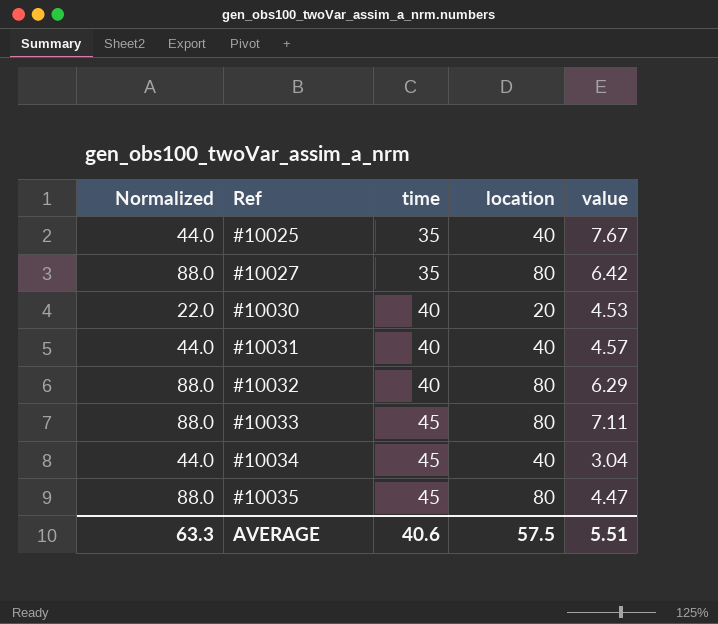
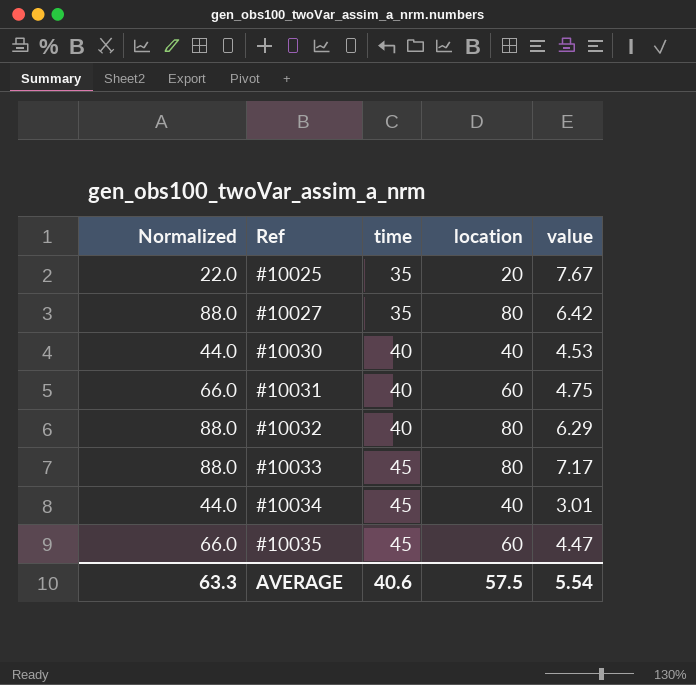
#10025 | Normalized: 44.0 -> 22.0
#10025 | location: 40 -> 20
#10030 | Normalized: 22.0 -> 44.0
#10030 | location: 20 -> 40
#10031 | Normalized: 44.0 -> 66.0
#10031 | location: 40 -> 60
#10031 | value: 4.57 -> 4.75
#10033 | value: 7.11 -> 7.17
#10034 | value: 3.04 -> 3.01
#10035 | Normalized: 88.0 -> 66.0
#10035 | location: 80 -> 60
AVERAGE | value: 5.51 -> 5.54

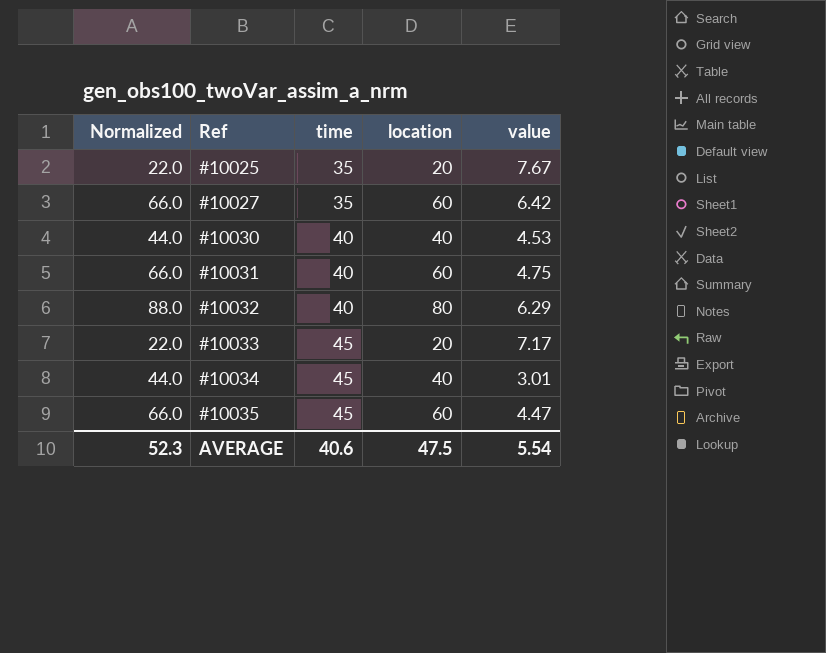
#10027 | Normalized: 88.0 -> 66.0
#10027 | location: 80 -> 60
#10033 | Normalized: 88.0 -> 22.0
#10033 | location: 80 -> 20
AVERAGE | Normalized: 63.3 -> 52.3
AVERAGE | location: 57.5 -> 47.5

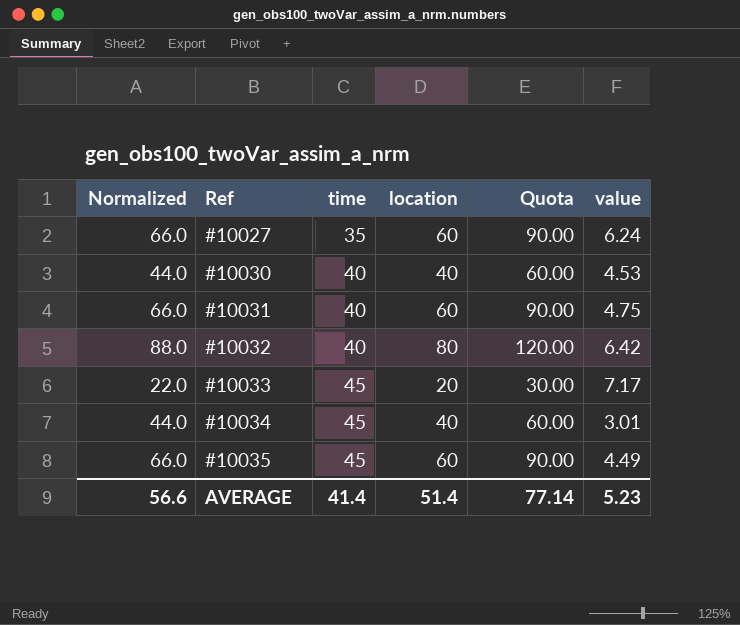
column Quota | formula: none -> [location] * 1.5
row #10025: 22.0 | 35 | 20 | 7.67 -> none
#10027 | value: 6.42 -> 6.24
#10032 | value: 6.29 -> 6.42
#10035 | value: 4.47 -> 4.49
AVERAGE | Normalized: 52.3 -> 56.6
AVERAGE | time: 40.6 -> 41.4
AVERAGE | location: 47.5 -> 51.4
AVERAGE | value: 5.54 -> 5.23

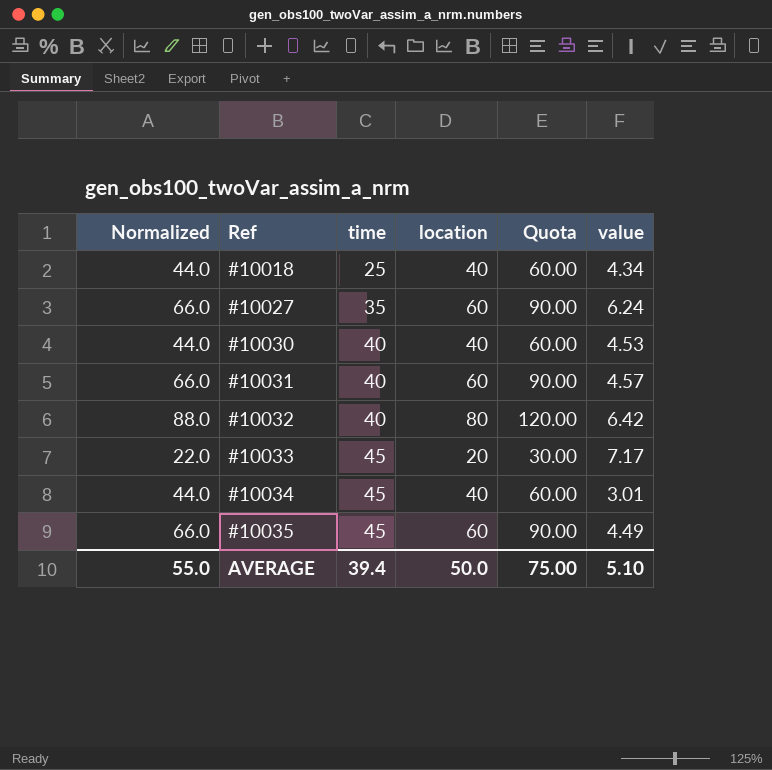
row #10018: none -> 44.0 | 25 | 40 | 60.00 | 4.34
#10031 | value: 4.75 -> 4.57
AVERAGE | Normalized: 56.6 -> 55.0
AVERAGE | time: 41.4 -> 39.4
AVERAGE | location: 51.4 -> 50.0
AVERAGE | Quota: 77.14 -> 75.00
AVERAGE | value: 5.23 -> 5.10

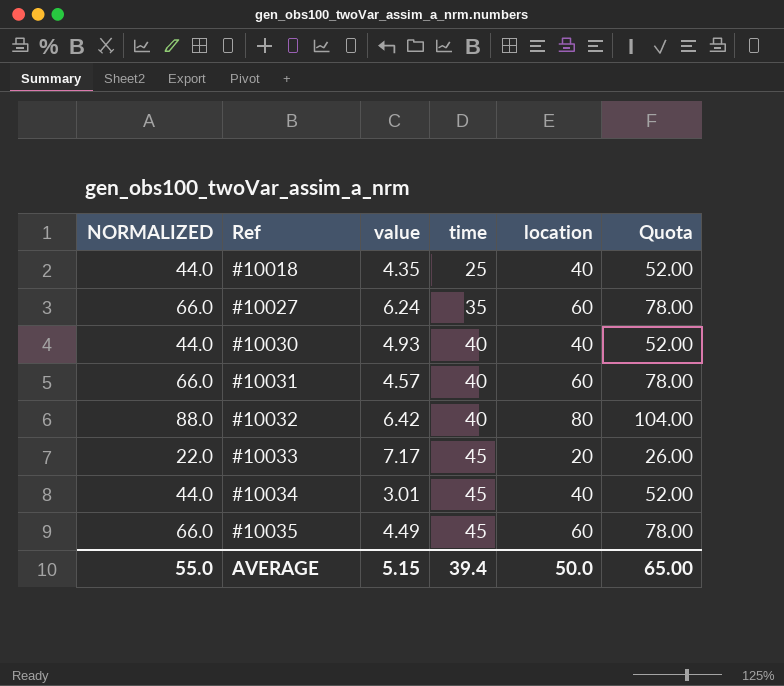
column name: Normalized -> NORMALIZED
column value | position: 6 -> 3
column Quota | formula: [location] * 1.5 -> [location] * 1.3
#10018 | value: 4.34 -> 4.35
#10030 | value: 4.53 -> 4.93
AVERAGE | value: 5.10 -> 5.15
AVERAGE | Quota: 75.00 -> 65.00

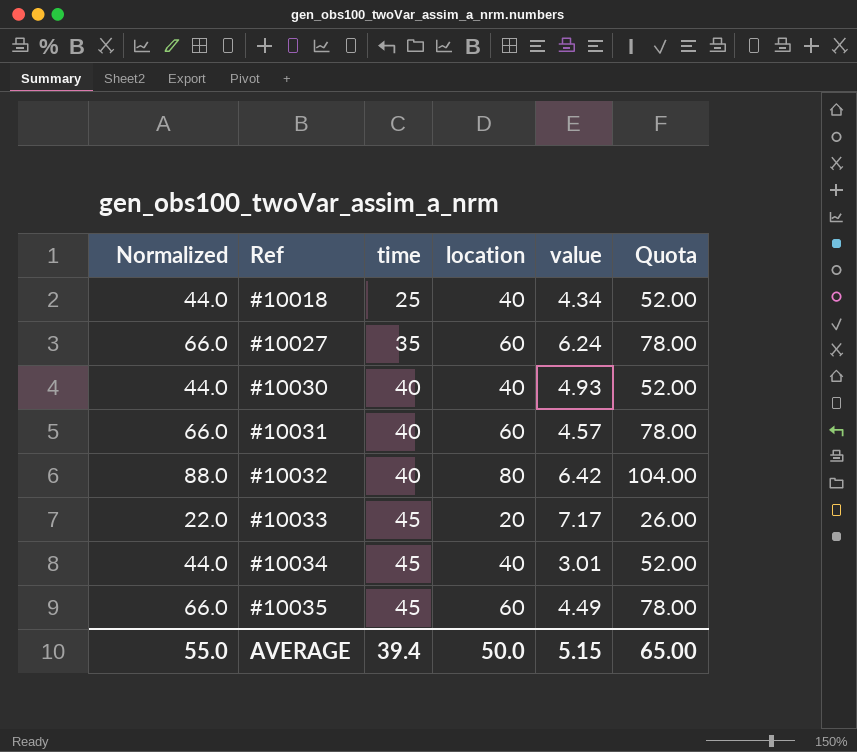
column name: NORMALIZED -> Normalized
column value | position: 3 -> 5
#10018 | value: 4.35 -> 4.34

